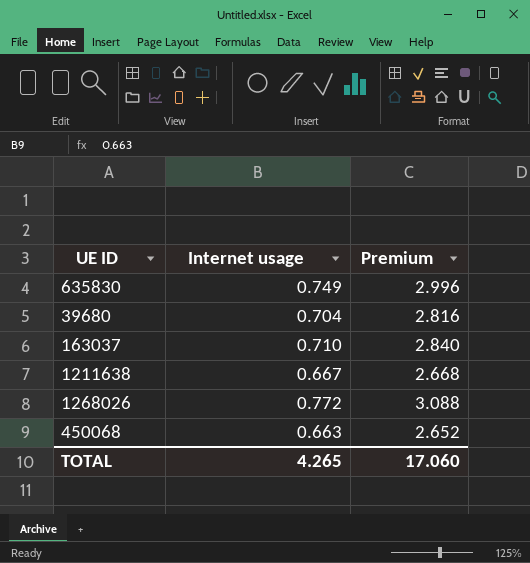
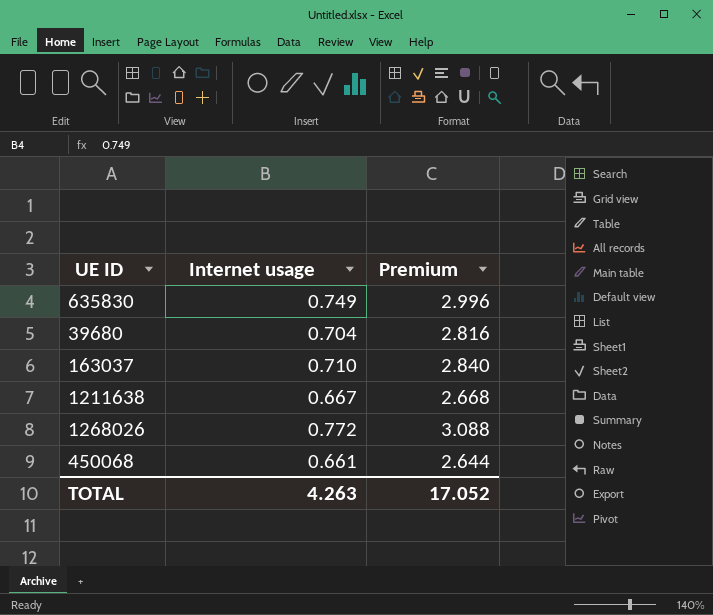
450068 | Internet usage: 0.663 -> 0.661
450068 | Premium: 2.652 -> 2.644
TOTAL | Internet usage: 4.265 -> 4.263
TOTAL | Premium: 17.060 -> 17.052

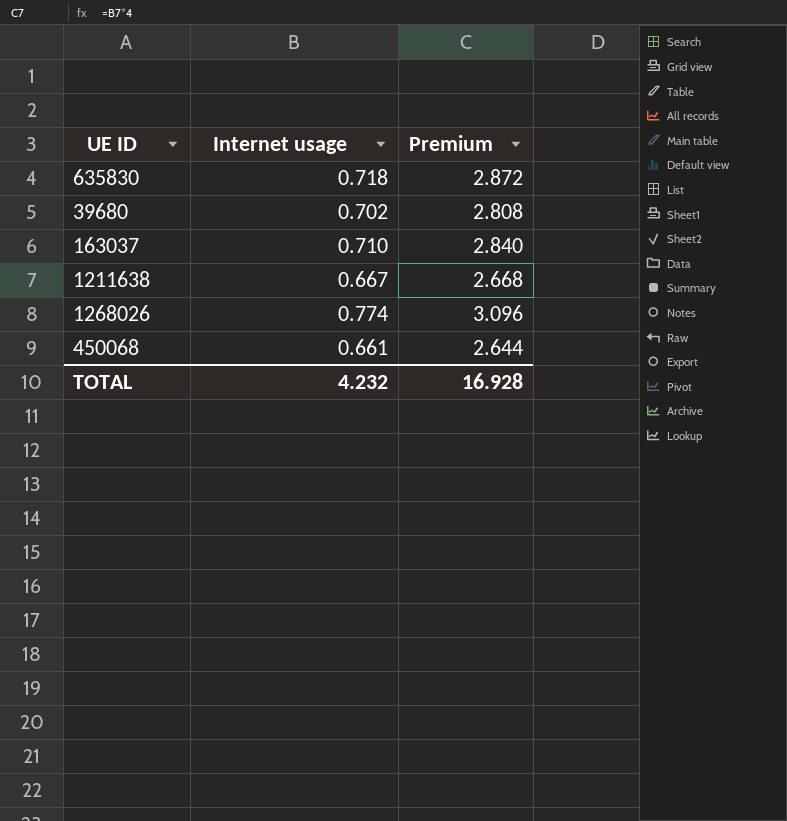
635830 | Internet usage: 0.749 -> 0.718
635830 | Premium: 2.996 -> 2.872
39680 | Internet usage: 0.704 -> 0.702
39680 | Premium: 2.816 -> 2.808
1268026 | Internet usage: 0.772 -> 0.774
1268026 | Premium: 3.088 -> 3.096
TOTAL | Internet usage: 4.263 -> 4.232
TOTAL | Premium: 17.052 -> 16.928

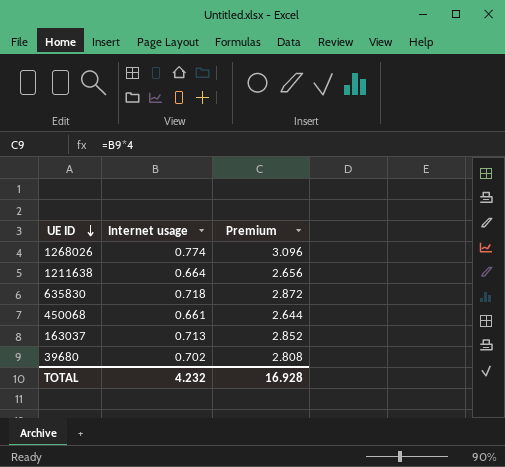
row order: none -> UE ID descending
1211638 | Internet usage: 0.667 -> 0.664
1211638 | Premium: 2.668 -> 2.656
163037 | Internet usage: 0.710 -> 0.713
163037 | Premium: 2.840 -> 2.852

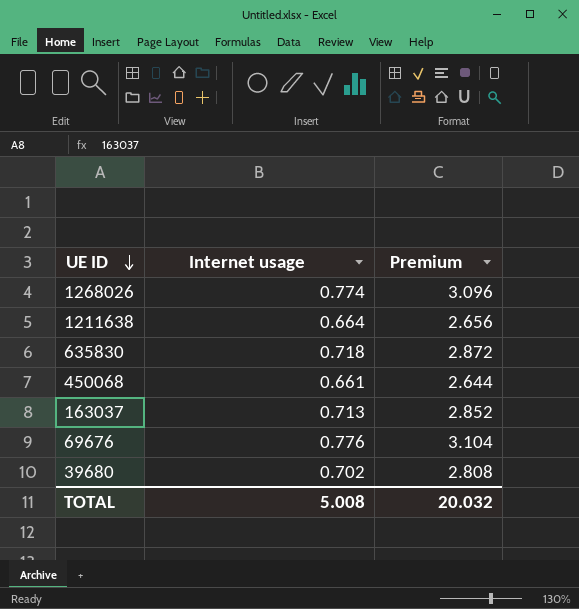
row 69676: none -> 0.776 | 3.104
TOTAL | Internet usage: 4.232 -> 5.008
TOTAL | Premium: 16.928 -> 20.032

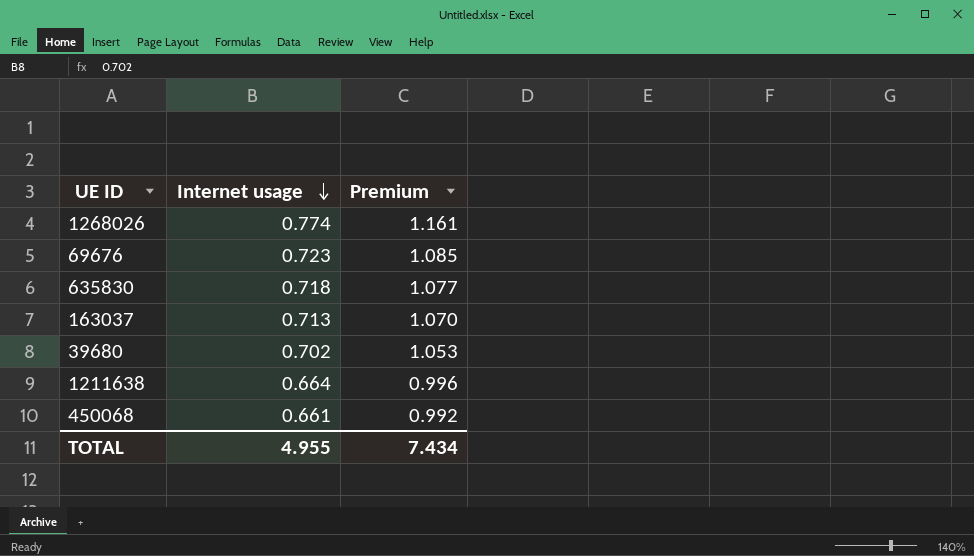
row order: UE ID descending -> Internet usage descending
column Premium | formula: [Internet usage] * 4 -> [Internet usage] * 1.5
69676 | Internet usage: 0.776 -> 0.723
TOTAL | Internet usage: 5.008 -> 4.955
TOTAL | Premium: 20.032 -> 7.434

